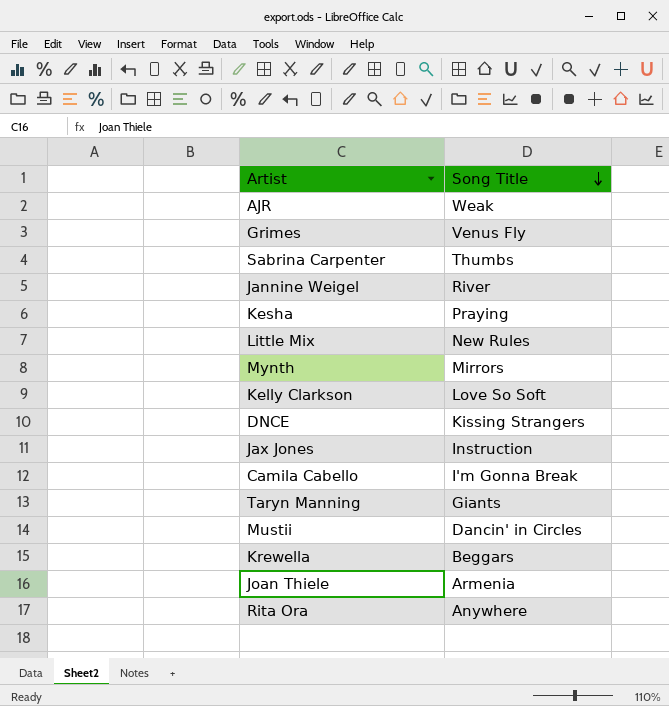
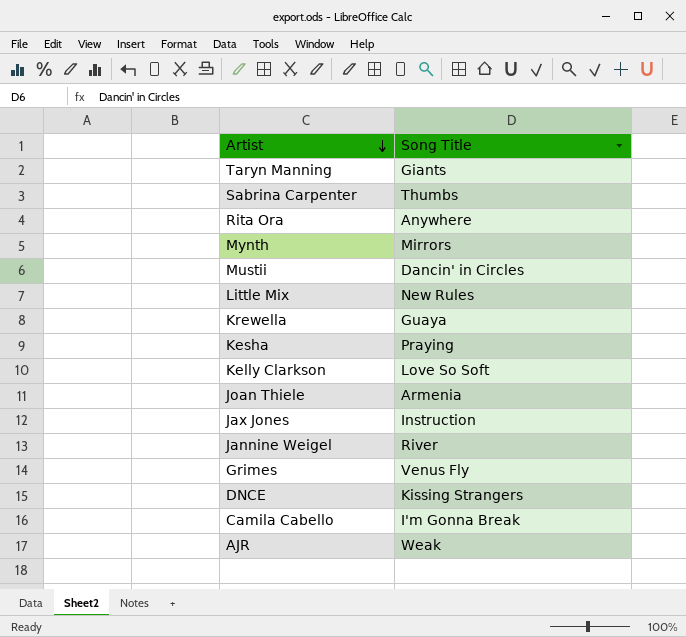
row order: Song Title descending -> Artist descending
Krewella | Song Title: Beggars -> Guaya

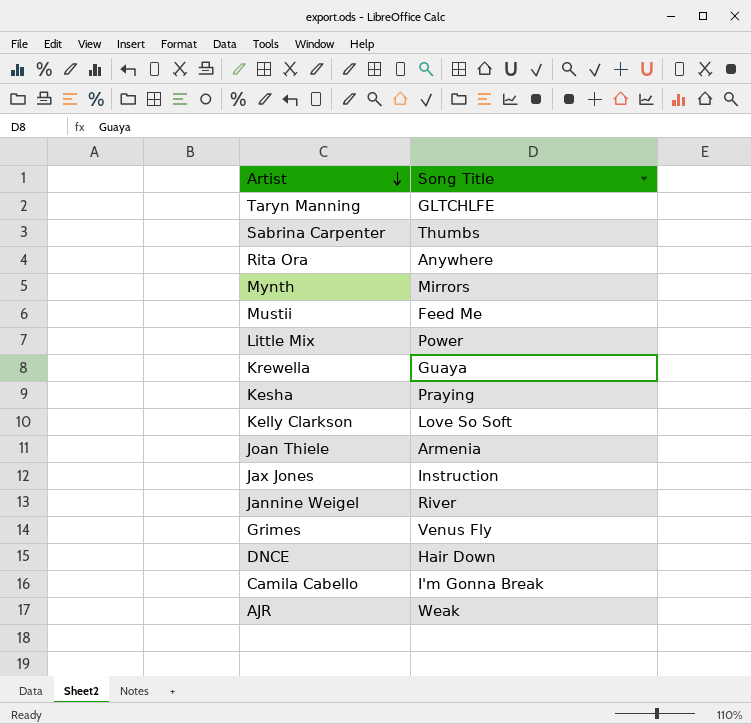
Taryn Manning | Song Title: Giants -> GLTCHLFE
Mustii | Song Title: Dancin' in Circles -> Feed Me
Little Mix | Song Title: New Rules -> Power
DNCE | Song Title: Kissing Strangers -> Hair Down

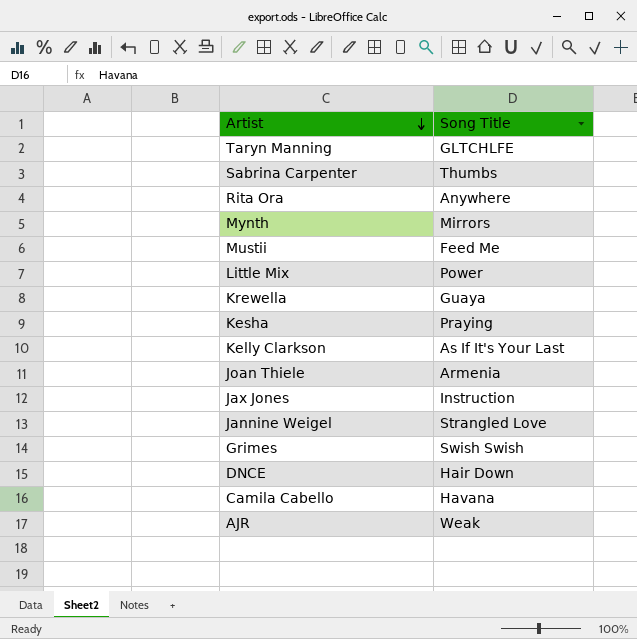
Kelly Clarkson | Song Title: Love So Soft -> As If It's Your Last
Jannine Weigel | Song Title: River -> Strangled Love
Grimes | Song Title: Venus Fly -> Swish Swish
Camila Cabello | Song Title: I'm Gonna Break -> Havana

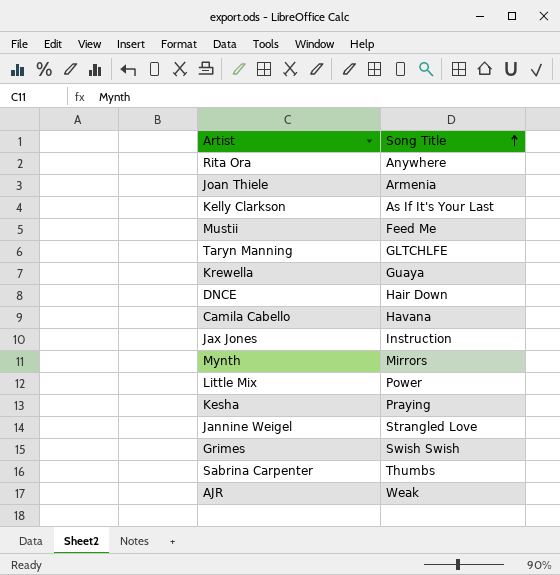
row order: Artist descending -> Song Title ascending

